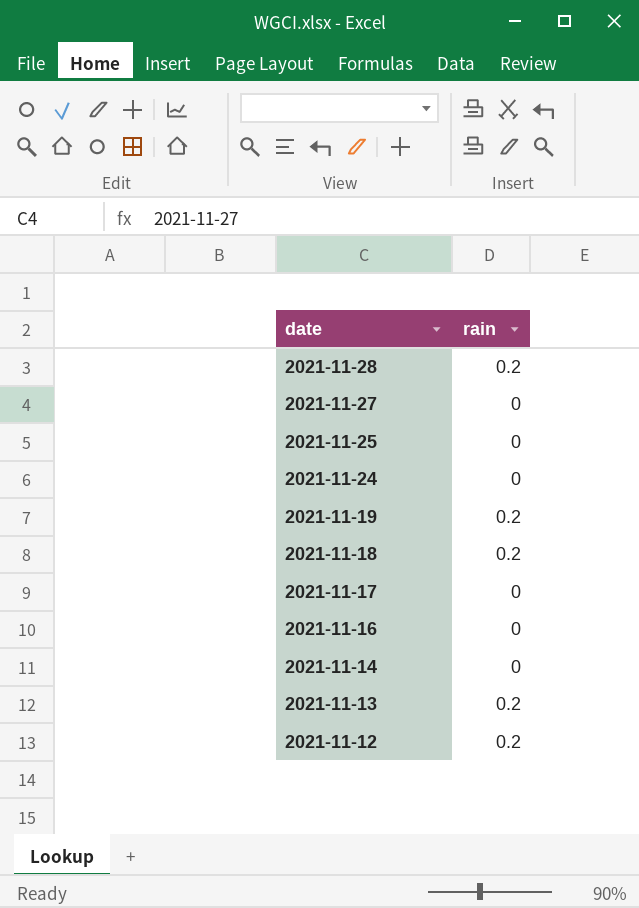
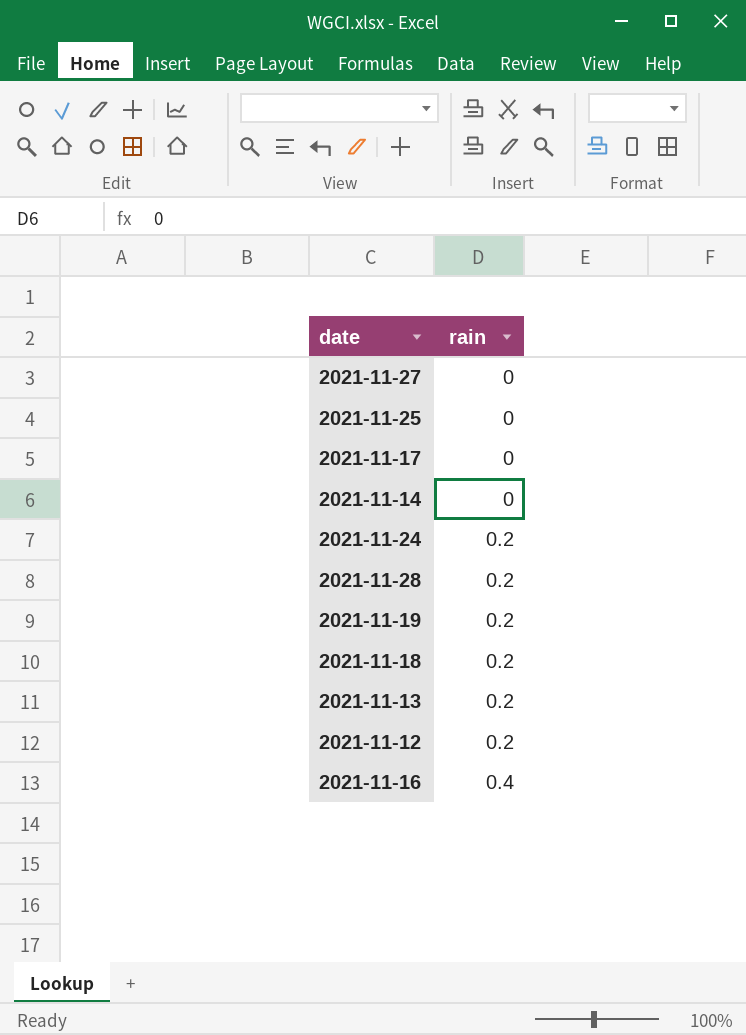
row order: date descending -> rain ascending
2021-11-24 | rain: 0 -> 0.2
2021-11-16 | rain: 0 -> 0.4

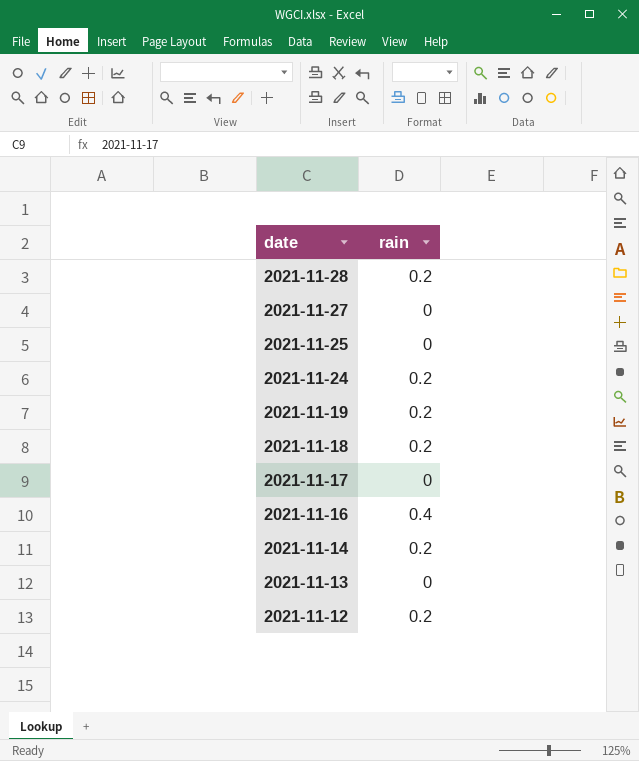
row order: rain ascending -> date descending
2021-11-14 | rain: 0 -> 0.2
2021-11-13 | rain: 0.2 -> 0

